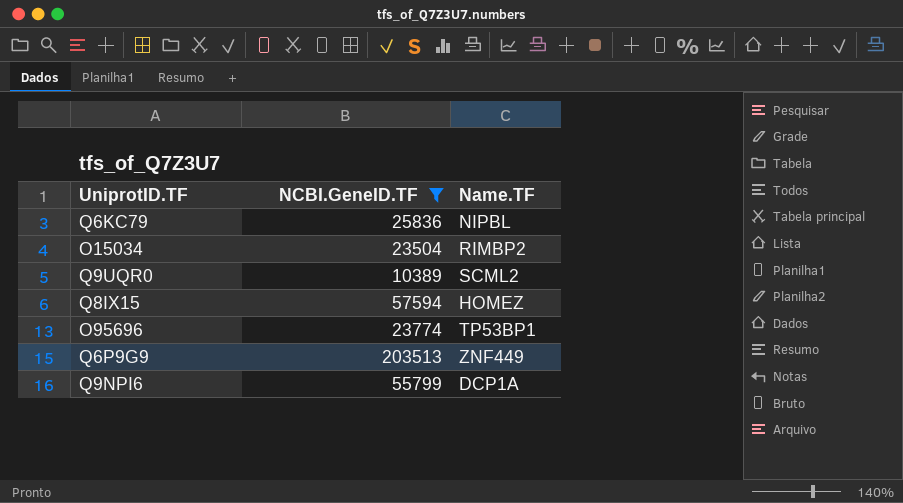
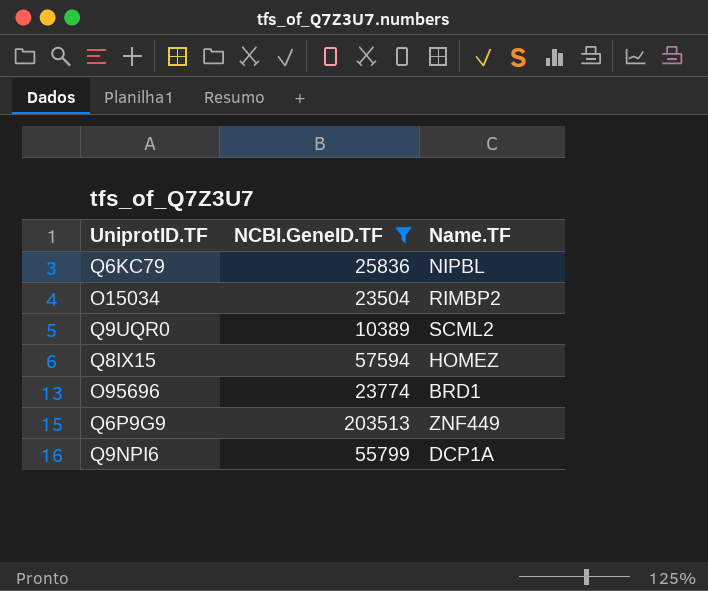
O95696 | Name.TF: TP53BP1 -> BRD1

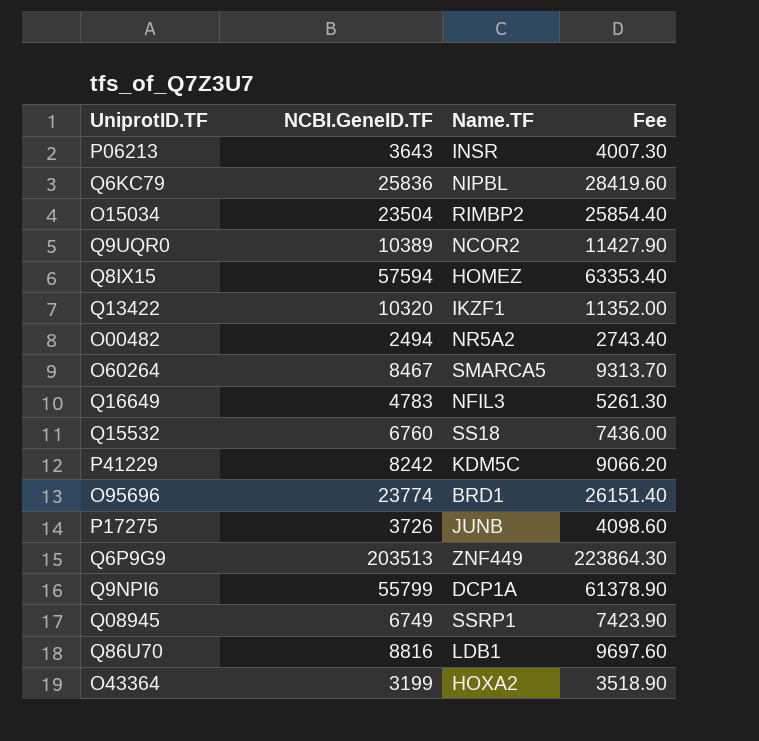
filter: NCBI.GeneID.TF >= 10389 -> none
column Fee | formula: none -> [NCBI.GeneID.TF] * 1.1
Q9UQR0 | Name.TF: SCML2 -> NCOR2

